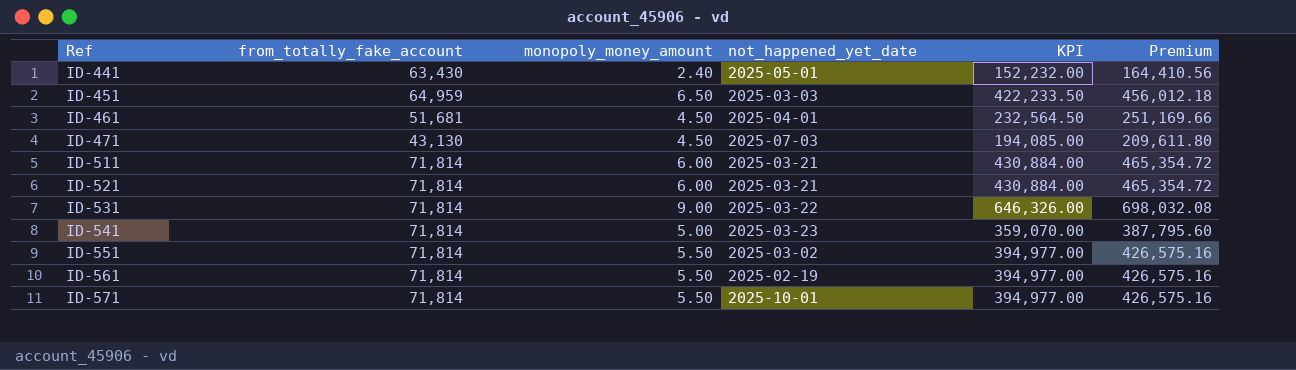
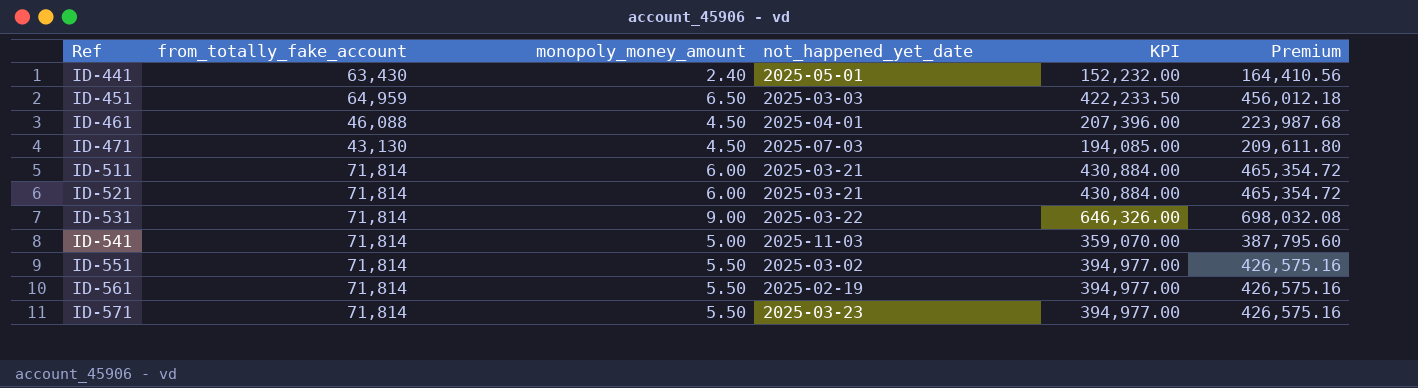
ID-461 | from_totally_fake_account: 51,681 -> 46,088
ID-461 | KPI: 232,564.50 -> 207,396.00
ID-461 | Premium: 251,169.66 -> 223,987.68
ID-541 | not_happened_yet_date: 2025-03-23 -> 2025-11-03
ID-571 | not_happened_yet_date: 2025-10-01 -> 2025-03-23

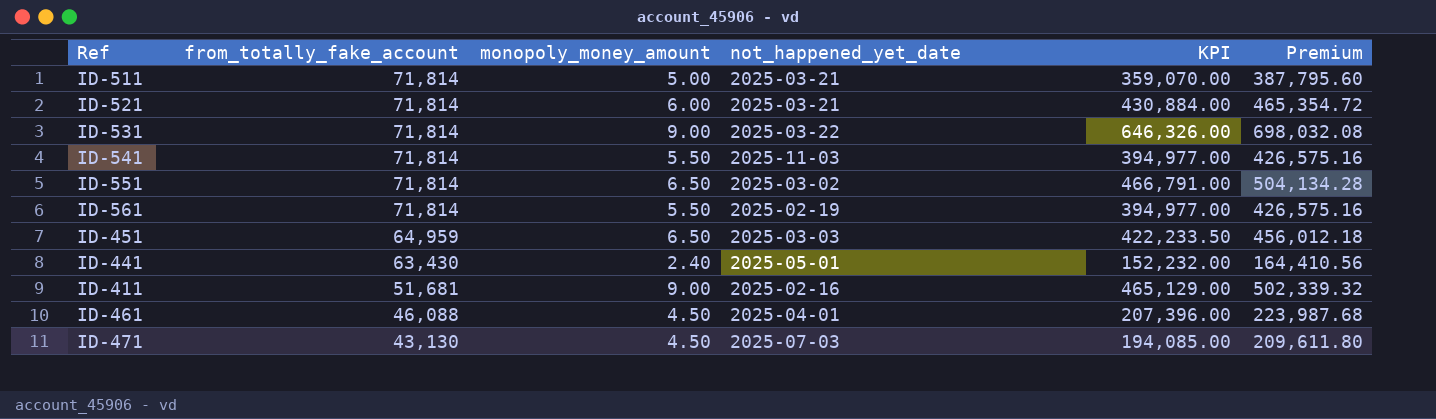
row order: Ref ascending -> from_totally_fake_account descending
row ID-571: 71,814 | 5.50 | 2025-03-23 | 394,977.00 | 426,575.16 -> none
ID-511 | monopoly_money_amount: 6.00 -> 5.00
ID-511 | KPI: 430,884.00 -> 359,070.00
ID-511 | Premium: 465,354.72 -> 387,795.60
ID-541 | monopoly_money_amount: 5.00 -> 5.50
ID-541 | KPI: 359,070.00 -> 394,977.00
ID-541 | Premium: 387,795.60 -> 426,575.16
ID-551 | monopoly_money_amount: 5.50 -> 6.50
ID-551 | KPI: 394,977.00 -> 466,791.00
ID-551 | Premium: 426,575.16 -> 504,134.28
row ID-411: none -> 51,681 | 9.00 | 2025-02-16 | 465,129.00 | 502,339.32

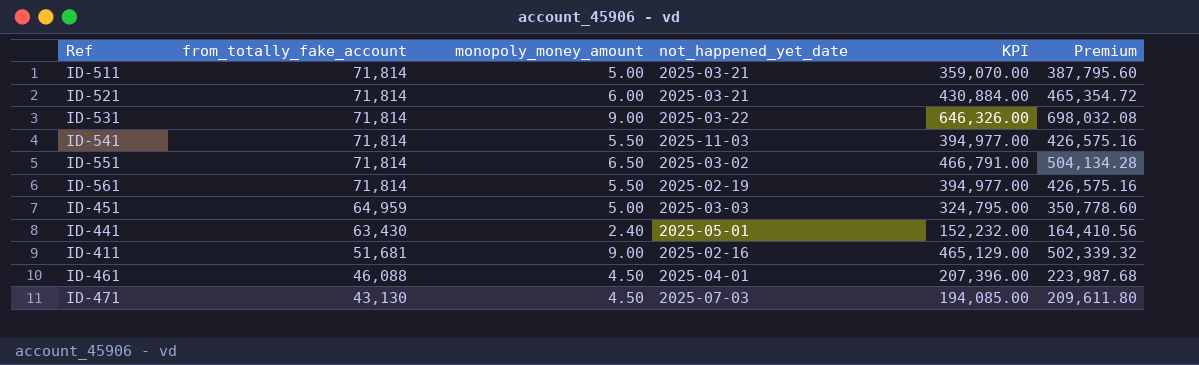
ID-451 | monopoly_money_amount: 6.50 -> 5.00
ID-451 | KPI: 422,233.50 -> 324,795.00
ID-451 | Premium: 456,012.18 -> 350,778.60

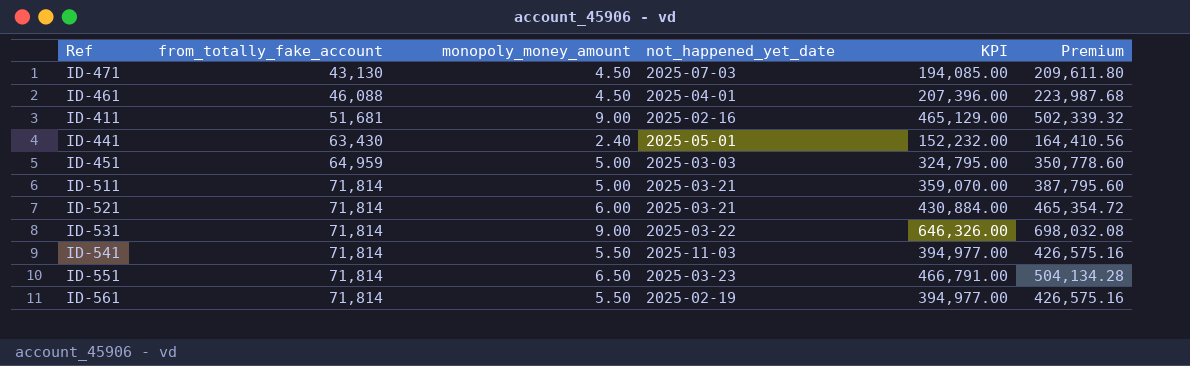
row order: from_totally_fake_account descending -> from_totally_fake_account ascending
ID-551 | not_happened_yet_date: 2025-03-02 -> 2025-03-23

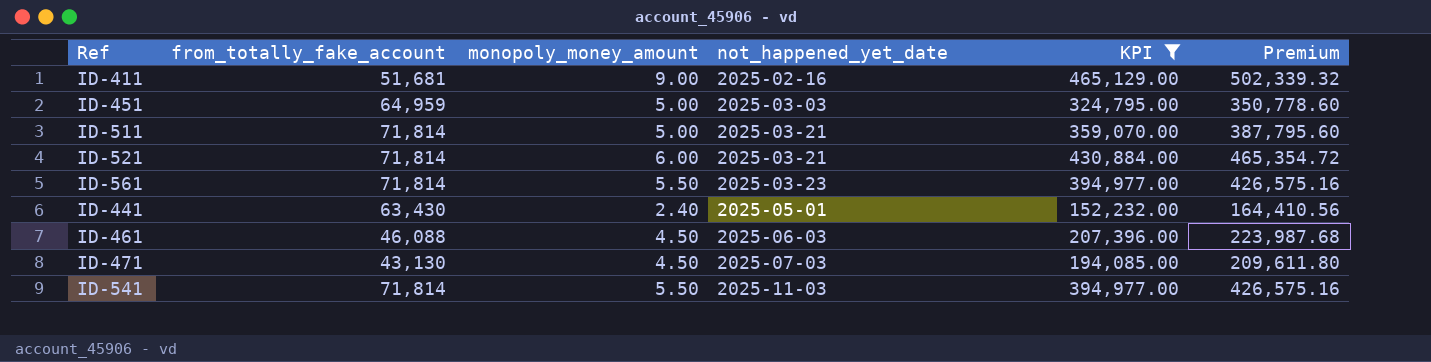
filter: none -> KPI <= 465,129.00
row order: from_totally_fake_account ascending -> not_happened_yet_date ascending
ID-561 | not_happened_yet_date: 2025-02-19 -> 2025-03-23
ID-461 | not_happened_yet_date: 2025-04-01 -> 2025-06-03

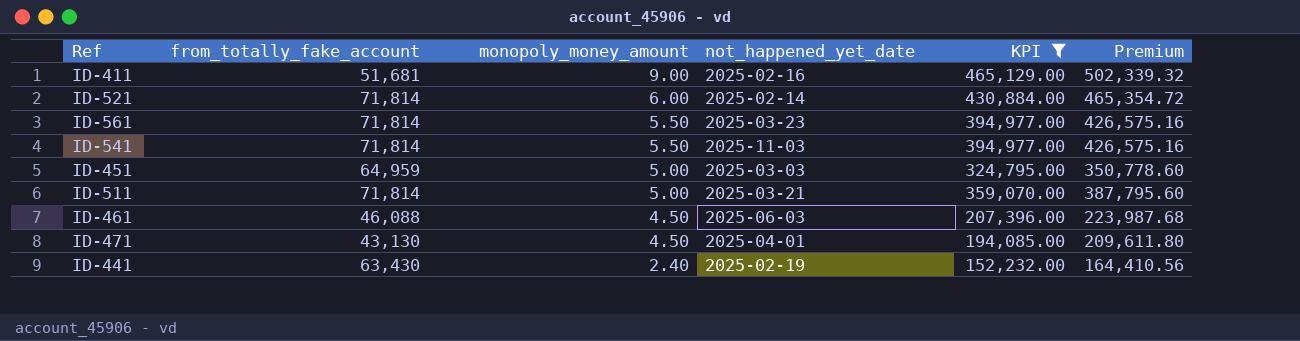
row order: not_happened_yet_date ascending -> monopoly_money_amount descending
ID-521 | not_happened_yet_date: 2025-03-21 -> 2025-02-14
ID-471 | not_happened_yet_date: 2025-07-03 -> 2025-04-01
ID-441 | not_happened_yet_date: 2025-05-01 -> 2025-02-19

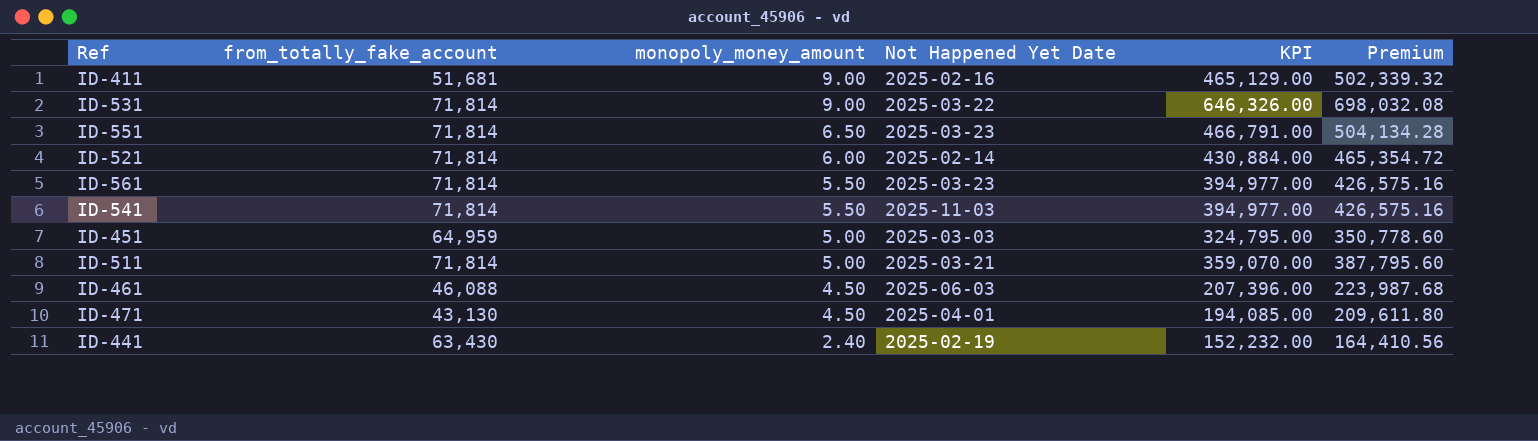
filter: KPI <= 465,129.00 -> none
column name: not_happened_yet_date -> Not Happened Yet Date

